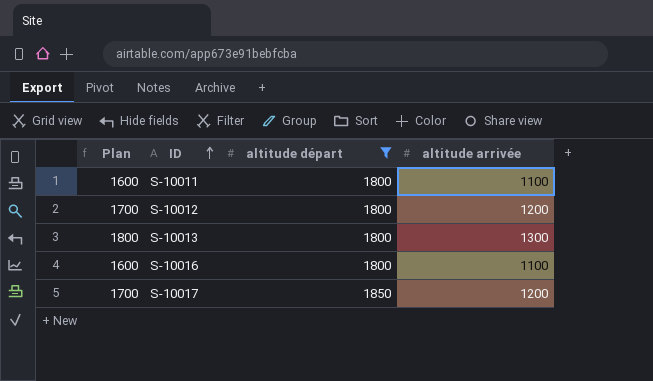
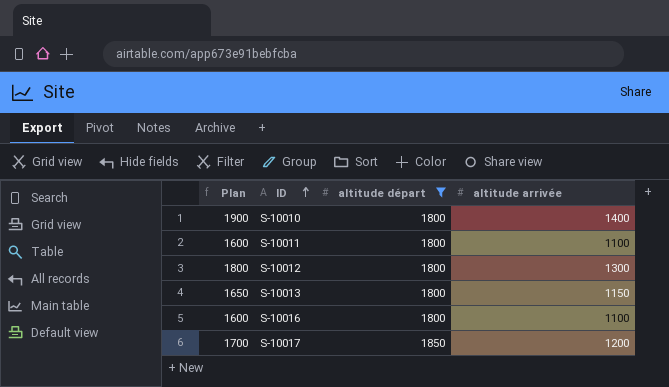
row S-10010: none -> 1900 | 1800 | 1400
S-10012 | Plan: 1700 -> 1800
S-10012 | altitude arrivée: 1200 -> 1300
S-10013 | Plan: 1800 -> 1650
S-10013 | altitude arrivée: 1300 -> 1150

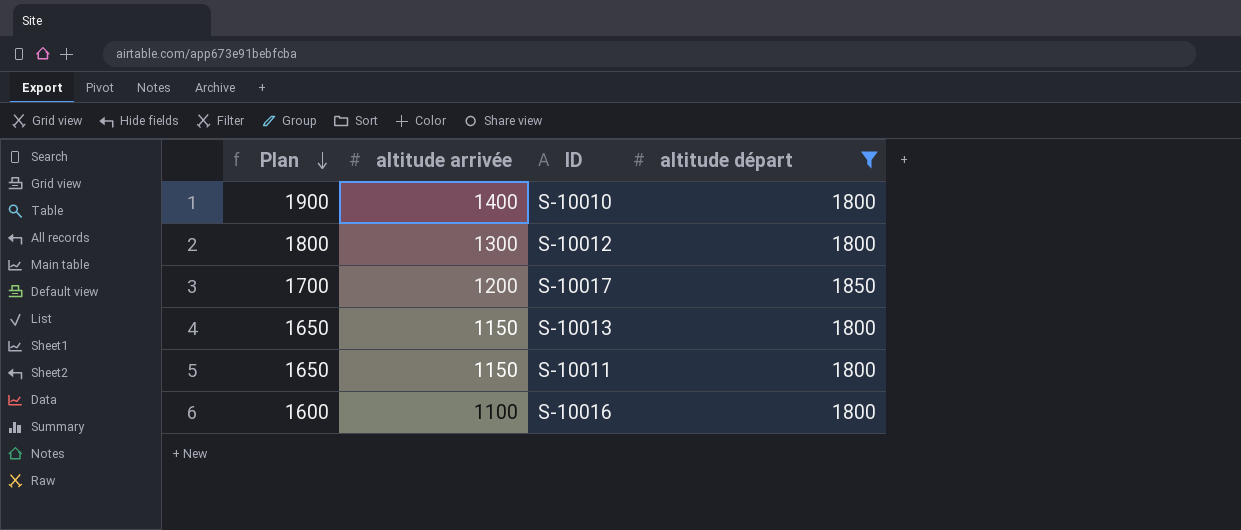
row order: ID ascending -> Plan descending
column altitude arrivée | position: 4 -> 2
S-10011 | Plan: 1600 -> 1650
S-10011 | altitude arrivée: 1100 -> 1150

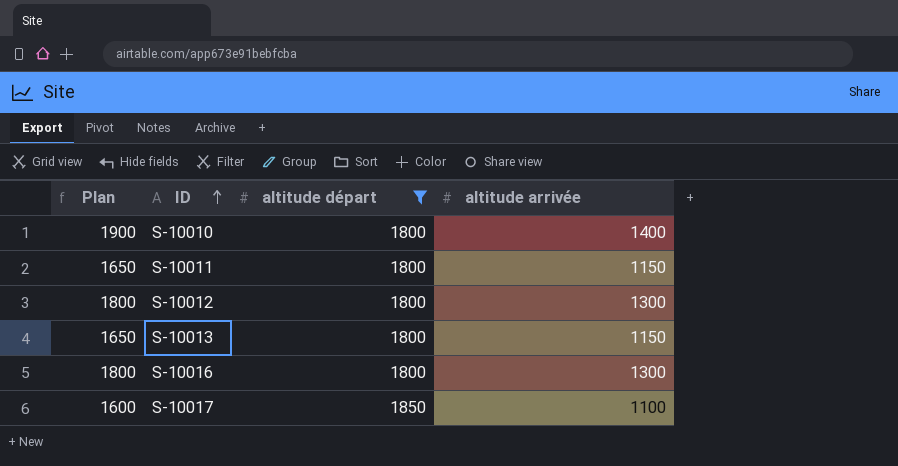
row order: Plan descending -> ID ascending
column altitude arrivée | position: 2 -> 4
S-10016 | Plan: 1600 -> 1800
S-10016 | altitude arrivée: 1100 -> 1300
S-10017 | Plan: 1700 -> 1600
S-10017 | altitude arrivée: 1200 -> 1100

